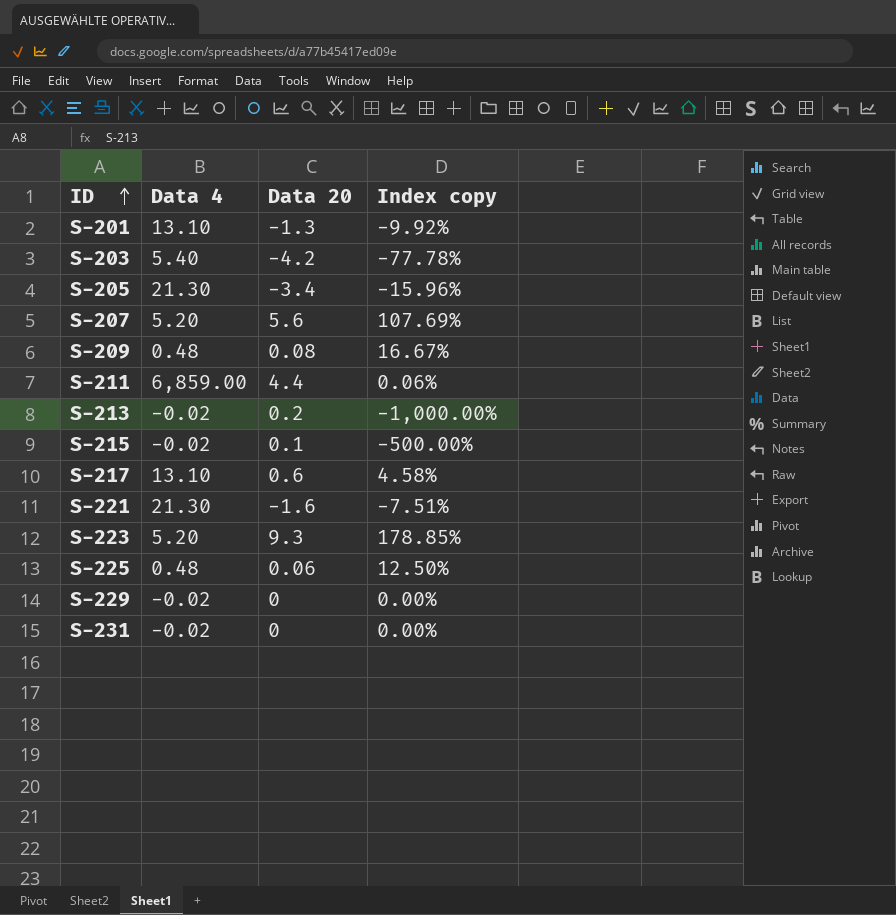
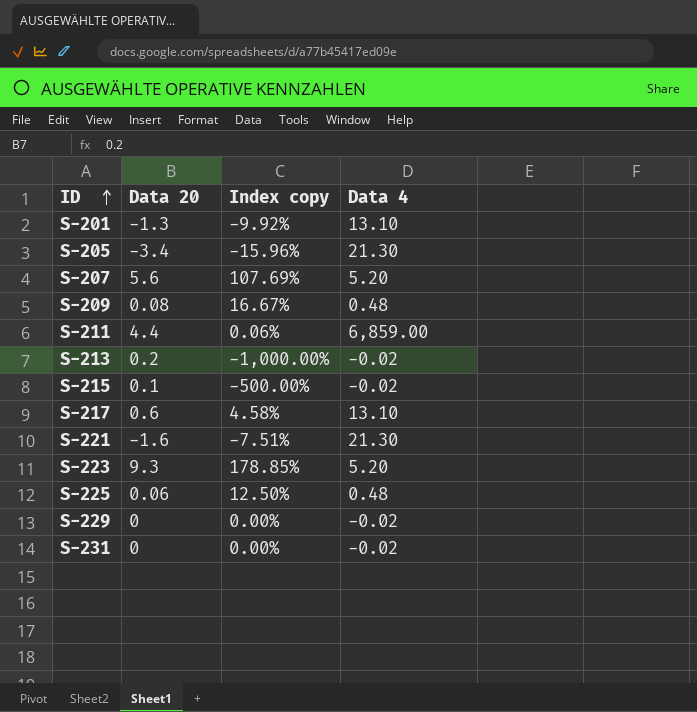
column Data 4 | position: 2 -> 4
row S-203: 5.40 | -4.2 | -77.78% -> none

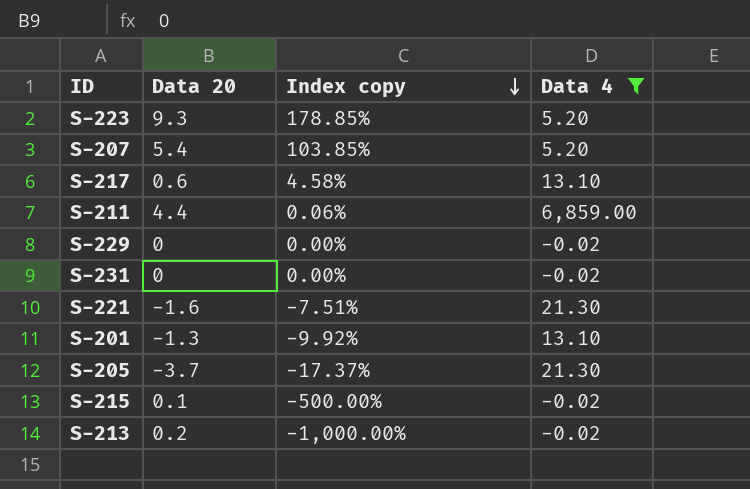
filter: none -> Data 4 != 0.48
row order: ID ascending -> Index copy descending
S-207 | Data 20: 5.6 -> 5.4
S-207 | Index copy: 107.69% -> 103.85%
S-205 | Data 20: -3.4 -> -3.7
S-205 | Index copy: -15.96% -> -17.37%

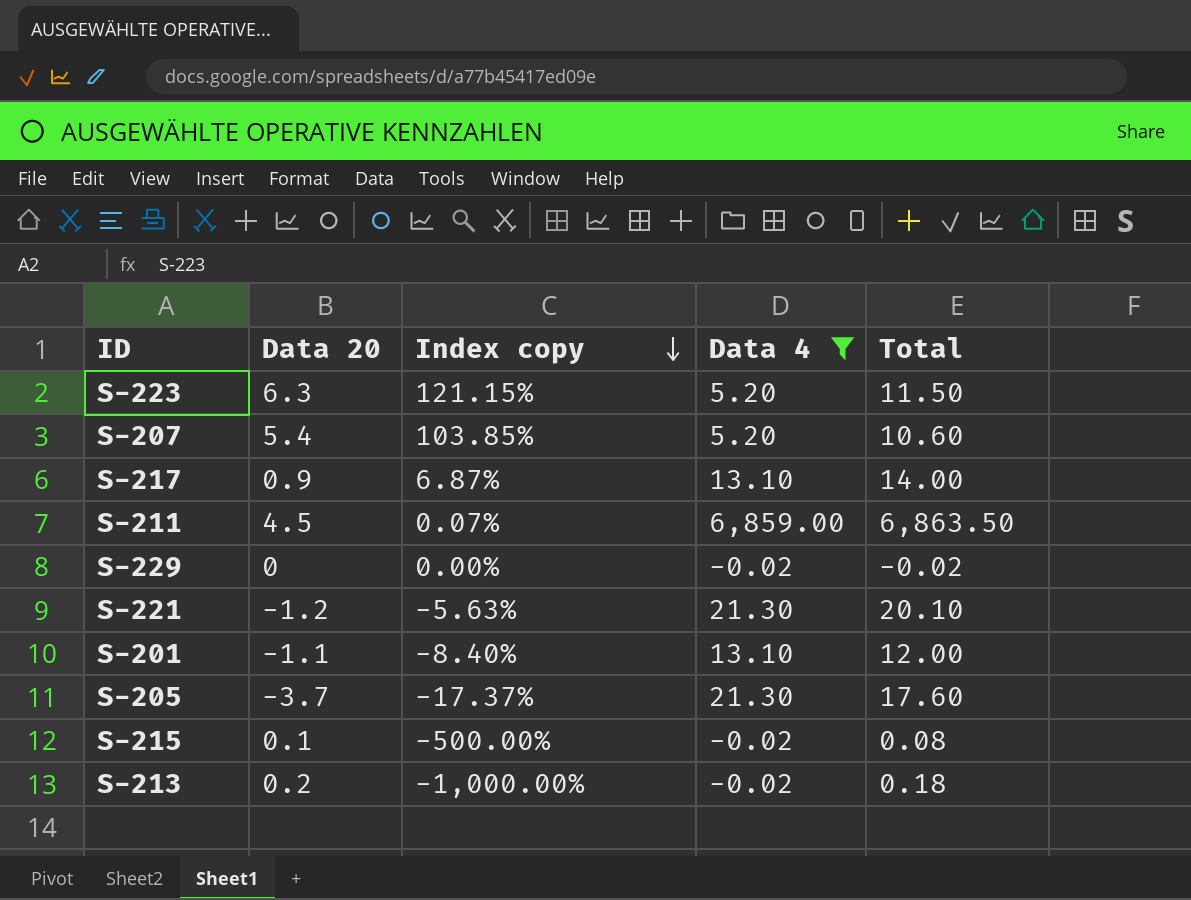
column Total | formula: none -> [Data 20] + [Data 4]
row S-231: 0 | 0.00% | -0.02 -> none
S-223 | Data 20: 9.3 -> 6.3
S-223 | Index copy: 178.85% -> 121.15%
S-217 | Data 20: 0.6 -> 0.9
S-217 | Index copy: 4.58% -> 6.87%
S-211 | Data 20: 4.4 -> 4.5
S-211 | Index copy: 0.06% -> 0.07%
S-221 | Data 20: -1.6 -> -1.2
S-221 | Index copy: -7.51% -> -5.63%
S-201 | Data 20: -1.3 -> -1.1
S-201 | Index copy: -9.92% -> -8.40%

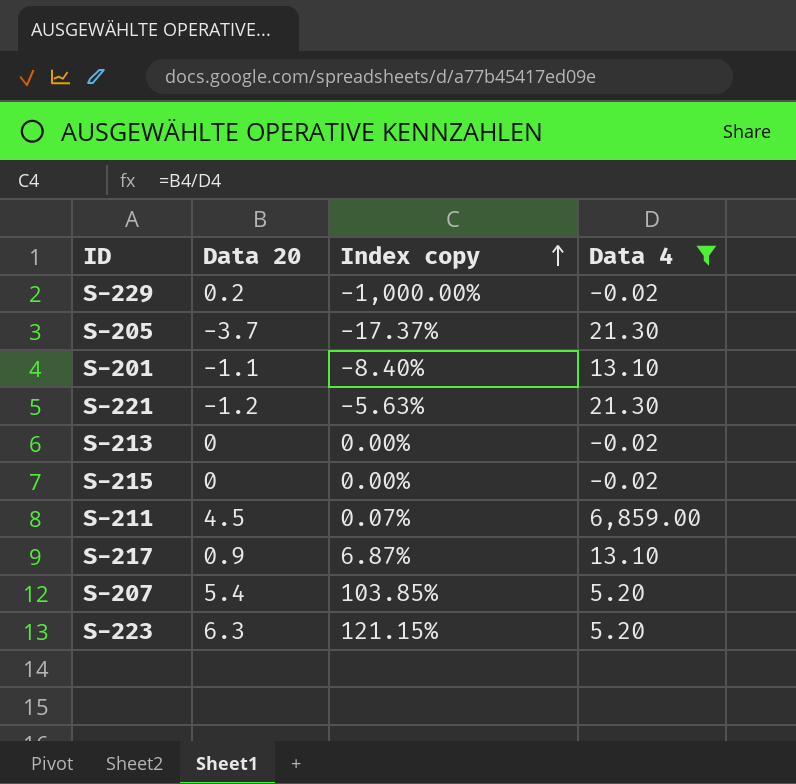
row order: Index copy descending -> Index copy ascending
column Total | formula: [Data 20] + [Data 4] -> none
S-229 | Data 20: 0 -> 0.2
S-229 | Index copy: 0.00% -> -1,000.00%
S-213 | Data 20: 0.2 -> 0
S-213 | Index copy: -1,000.00% -> 0.00%
S-215 | Data 20: 0.1 -> 0
S-215 | Index copy: -500.00% -> 0.00%

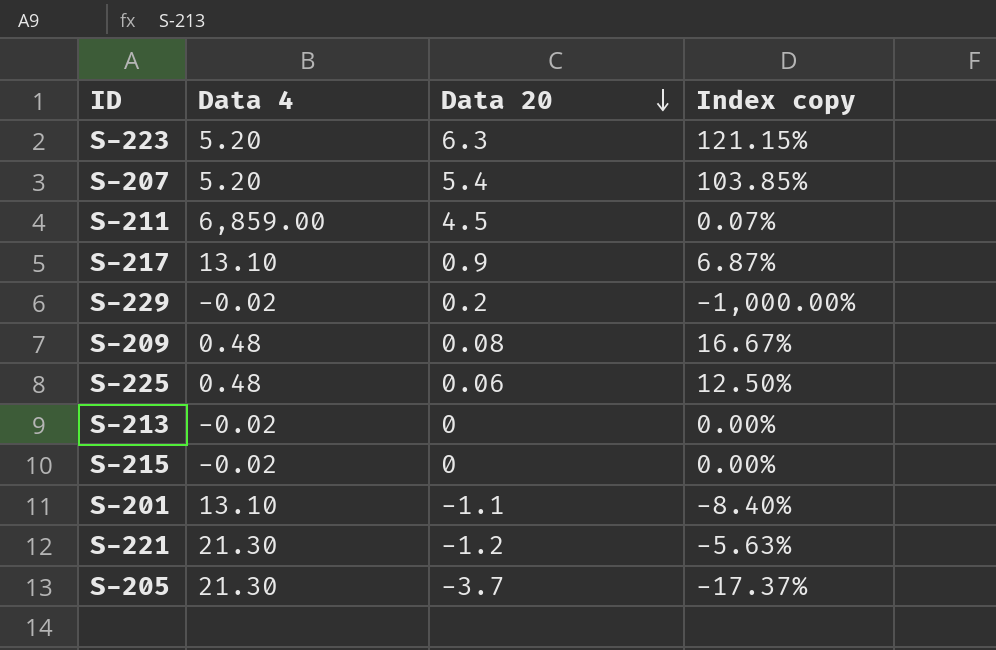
filter: Data 4 != 0.48 -> none
row order: Index copy ascending -> Data 20 descending
column Data 4 | position: 4 -> 2

